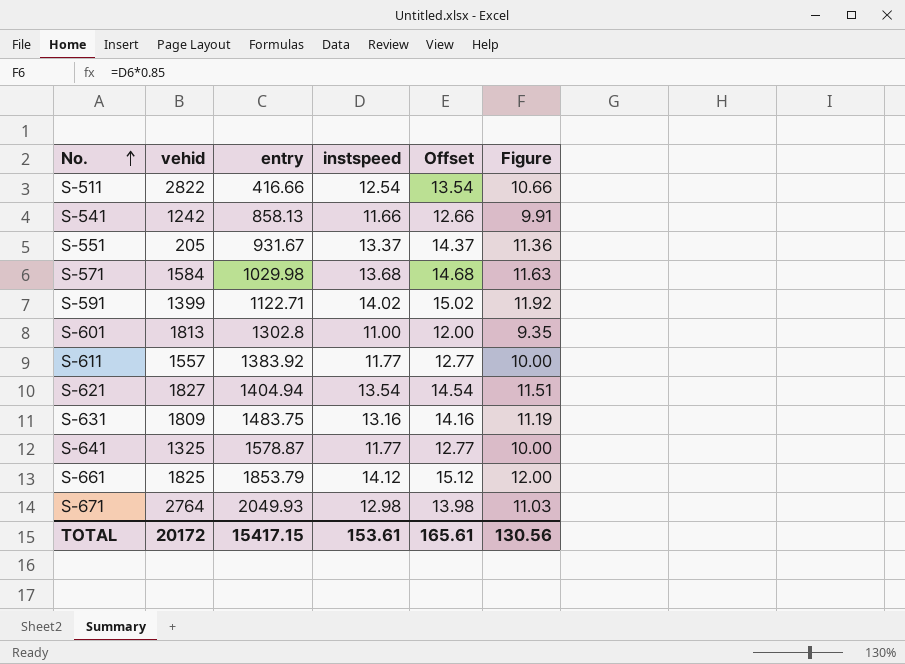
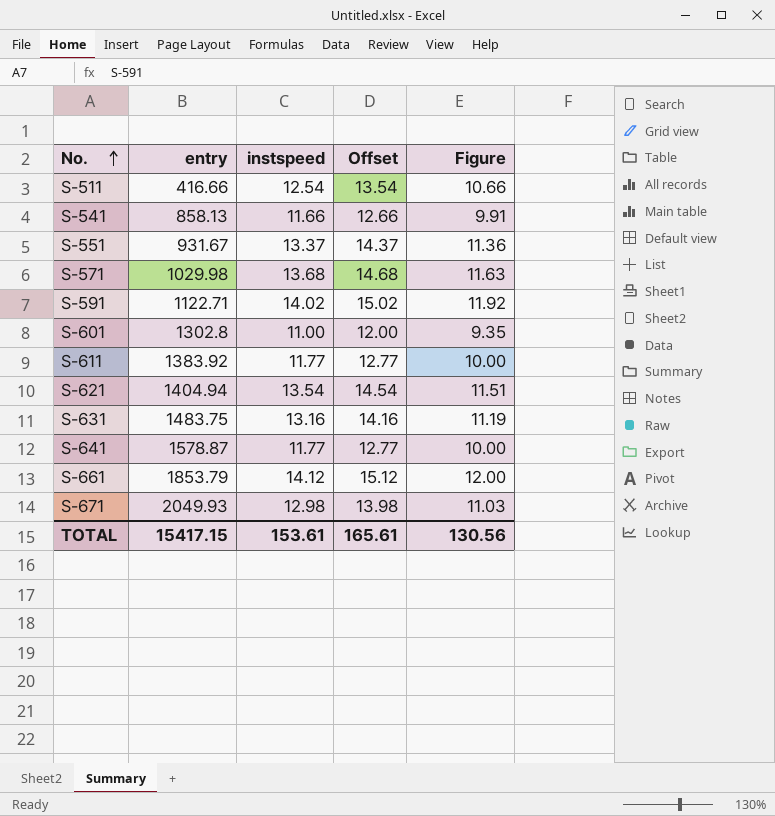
column vehid | position: 2 -> none

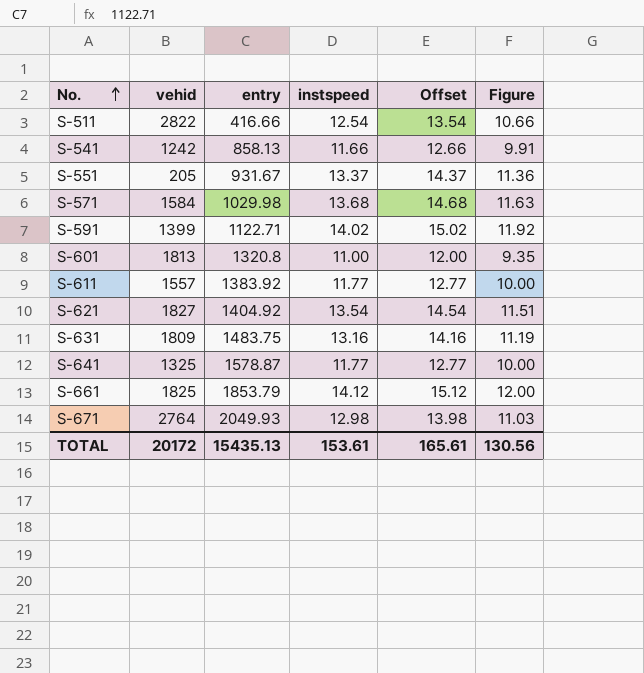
column vehid | position: none -> 2
S-601 | entry: 1302.8 -> 1320.8
S-621 | entry: 1404.94 -> 1404.92
TOTAL | entry: 15417.15 -> 15435.13

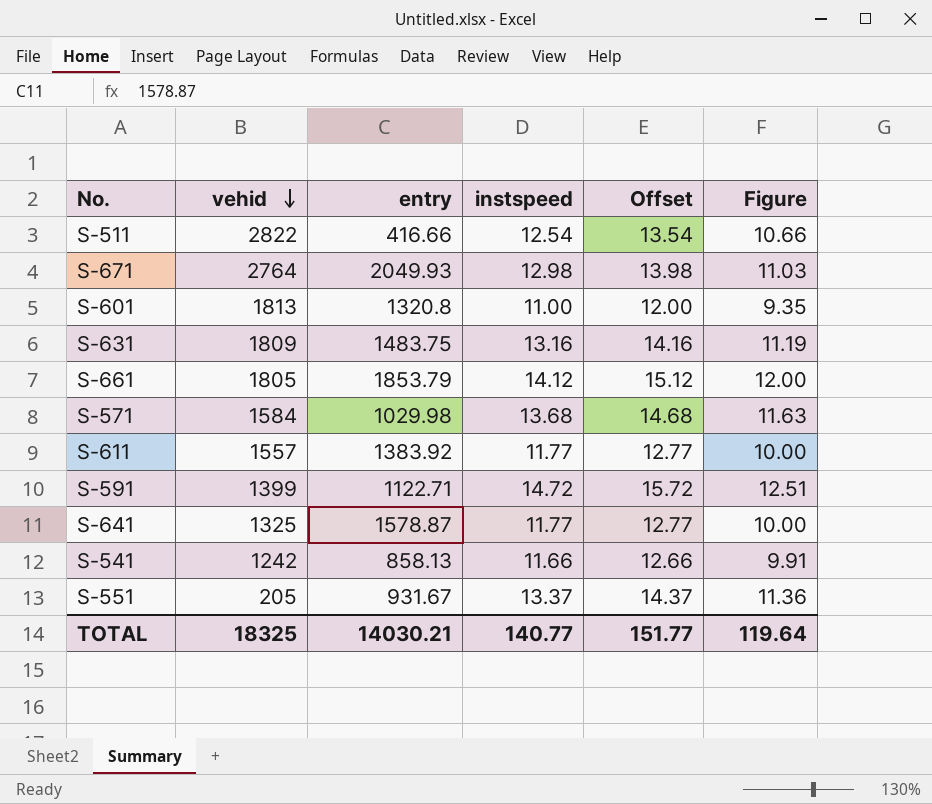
row order: No. ascending -> vehid descending
row S-621: 1827 | 1404.92 | 13.54 | 14.54 | 11.51 -> none
S-661 | vehid: 1825 -> 1805
S-591 | instspeed: 14.02 -> 14.72
S-591 | Offset: 15.02 -> 15.72
S-591 | Figure: 11.92 -> 12.51
TOTAL | vehid: 20172 -> 18325
TOTAL | entry: 15435.13 -> 14030.21
TOTAL | instspeed: 153.61 -> 140.77
TOTAL | Offset: 165.61 -> 151.77
TOTAL | Figure: 130.56 -> 119.64

